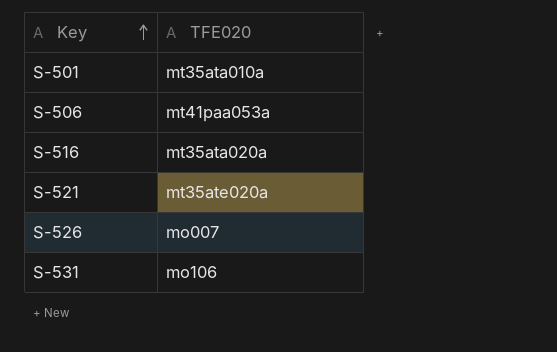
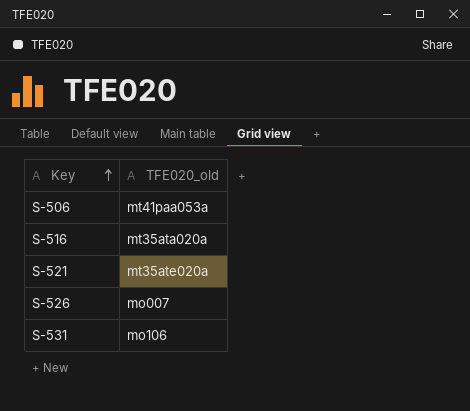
column name: TFE020 -> TFE020_old
row S-501: mt35ata010a -> none

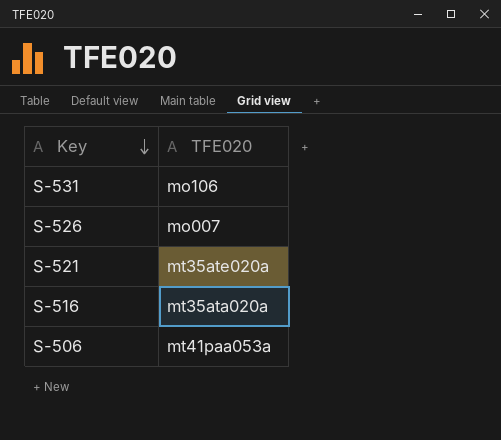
row order: Key ascending -> Key descending
column name: TFE020_old -> TFE020

